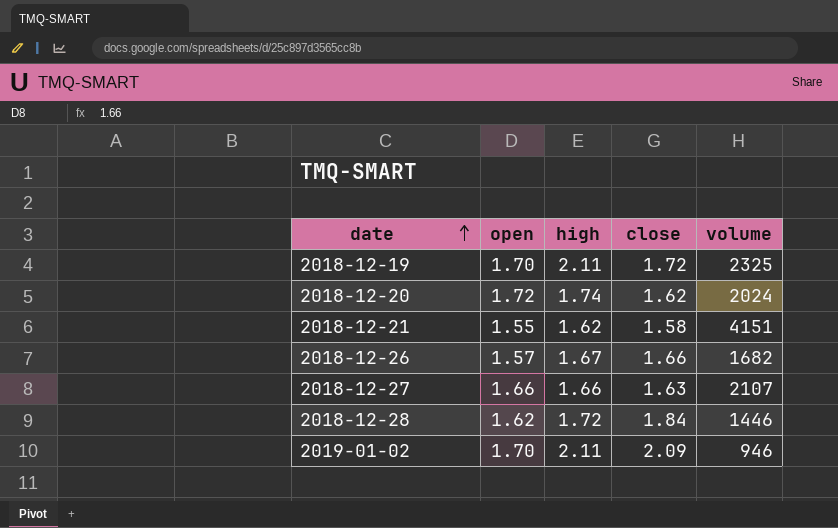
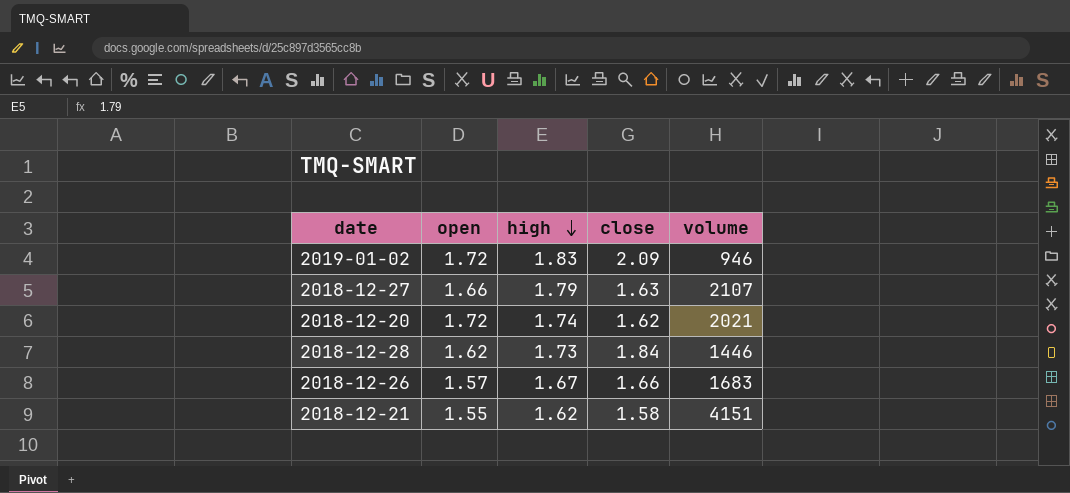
row order: date ascending -> high descending
row 2018-12-19: 1.70 | 2.11 | 1.72 | 2325 -> none
2019-01-02 | open: 1.70 -> 1.72
2019-01-02 | high: 2.11 -> 1.83
2018-12-27 | high: 1.66 -> 1.79
2018-12-20 | volume: 2024 -> 2021
2018-12-28 | high: 1.72 -> 1.73
2018-12-26 | volume: 1682 -> 1683

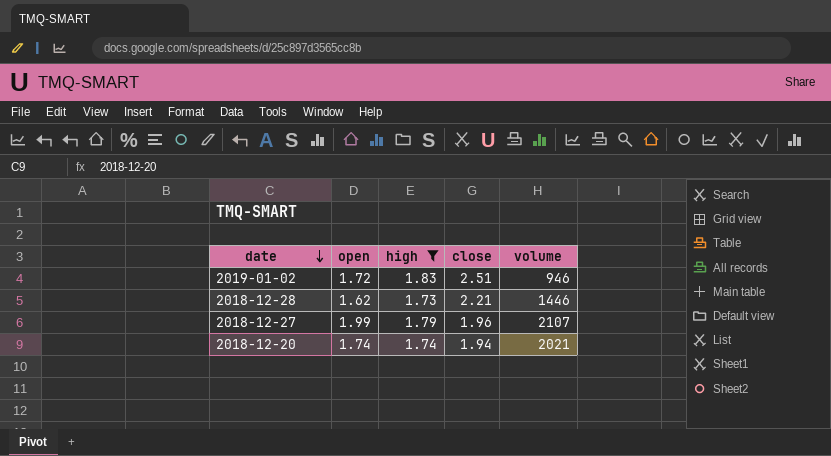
filter: none -> high >= 1.73
row order: high descending -> date descending
2019-01-02 | close: 2.09 -> 2.51
2018-12-28 | close: 1.84 -> 2.21
2018-12-27 | open: 1.66 -> 1.99
2018-12-27 | close: 1.63 -> 1.96
2018-12-20 | open: 1.72 -> 1.74
2018-12-20 | close: 1.62 -> 1.94

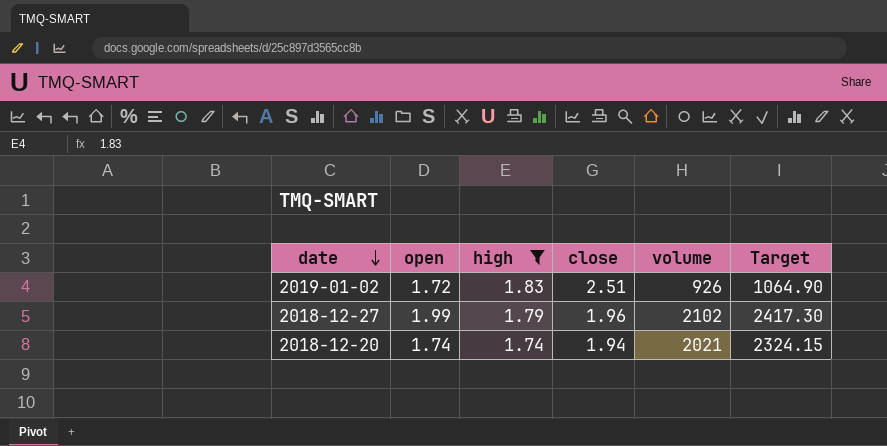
column Target | formula: none -> [volume] * 1.15
row 2018-12-28: 1.62 | 1.73 | 2.21 | 1446 -> none
2019-01-02 | volume: 946 -> 926
2018-12-27 | volume: 2107 -> 2102

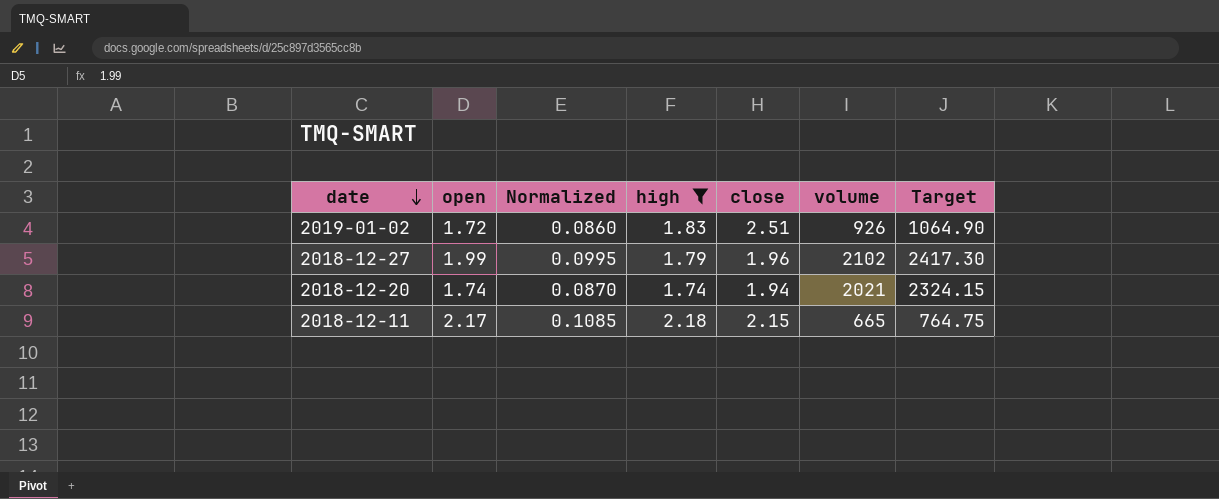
column Normalized | formula: none -> [open] * 0.05
row 2018-12-11: none -> 2.17 | 0.1085 | 2.18 | 2.15 | 665 | 764.75

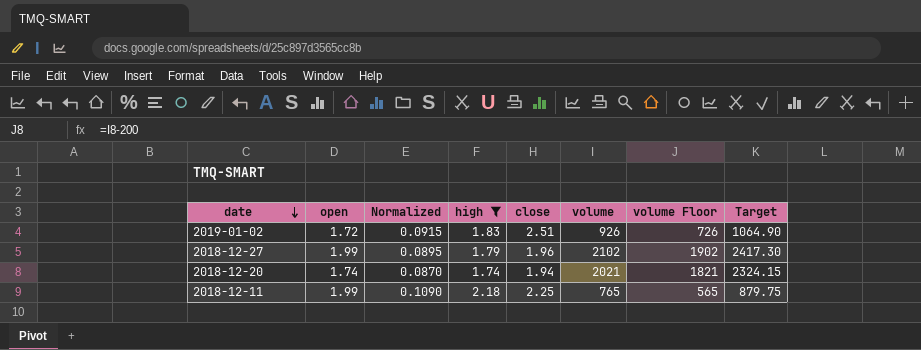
column Normalized | formula: [open] * 0.05 -> [high] * 0.05
column volume Floor | formula: none -> [volume] - 200
2018-12-11 | open: 2.17 -> 1.99
2018-12-11 | close: 2.15 -> 2.25
2018-12-11 | volume: 665 -> 765
2018-12-11 | Target: 764.75 -> 879.75

